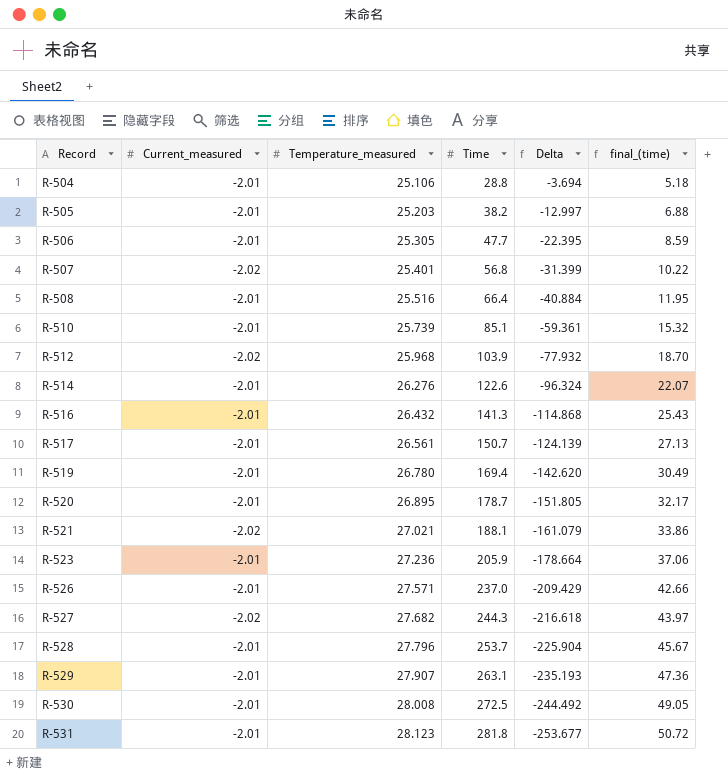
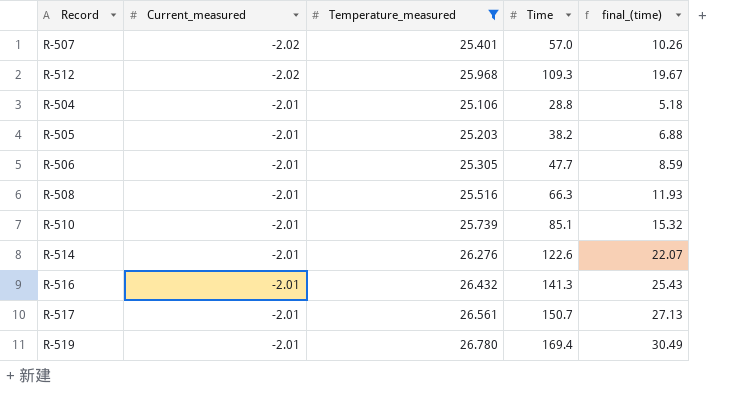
filter: none -> Temperature_measured <= 26.780
row order: Record ascending -> Current_measured ascending
column Delta | formula: [Temperature_measured] - [Time] -> none
R-507 | Time: 56.8 -> 57.0
R-507 | final_(time): 10.22 -> 10.26
R-512 | Time: 103.9 -> 109.3
R-512 | final_(time): 18.70 -> 19.67
R-508 | Time: 66.4 -> 66.3
R-508 | final_(time): 11.95 -> 11.93

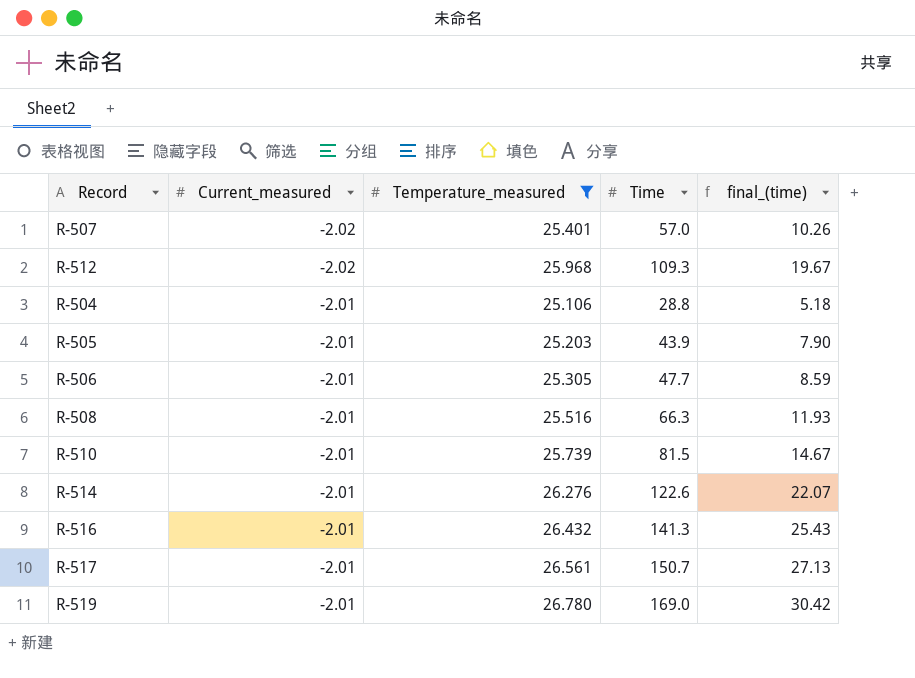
R-505 | Time: 38.2 -> 43.9
R-505 | final_(time): 6.88 -> 7.90
R-510 | Time: 85.1 -> 81.5
R-510 | final_(time): 15.32 -> 14.67
R-519 | Time: 169.4 -> 169.0
R-519 | final_(time): 30.49 -> 30.42

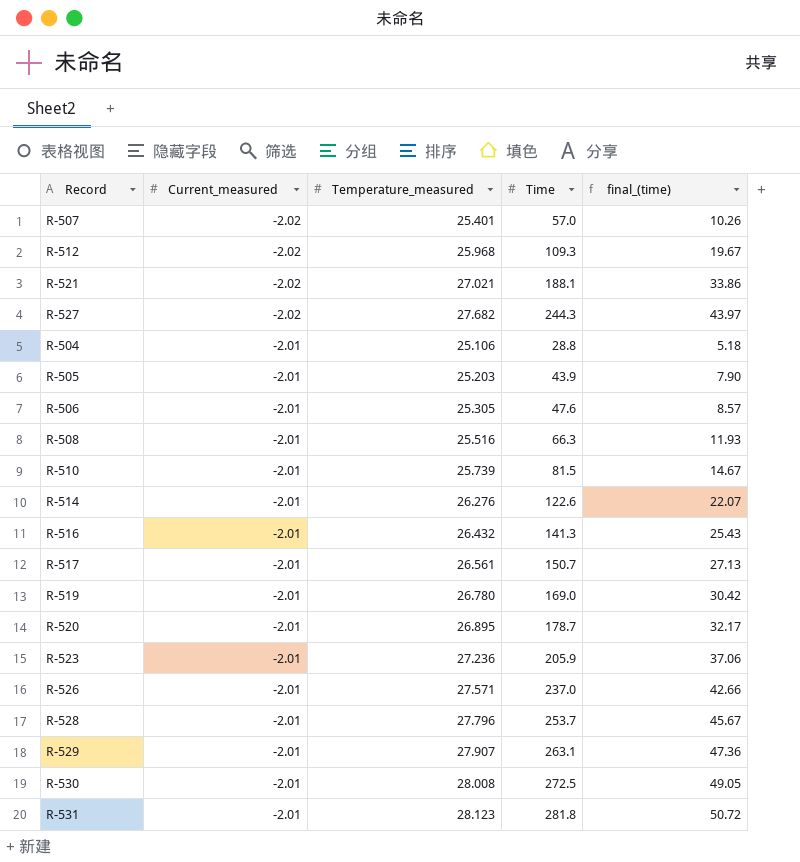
filter: Temperature_measured <= 26.780 -> none
R-506 | Time: 47.7 -> 47.6
R-506 | final_(time): 8.59 -> 8.57

